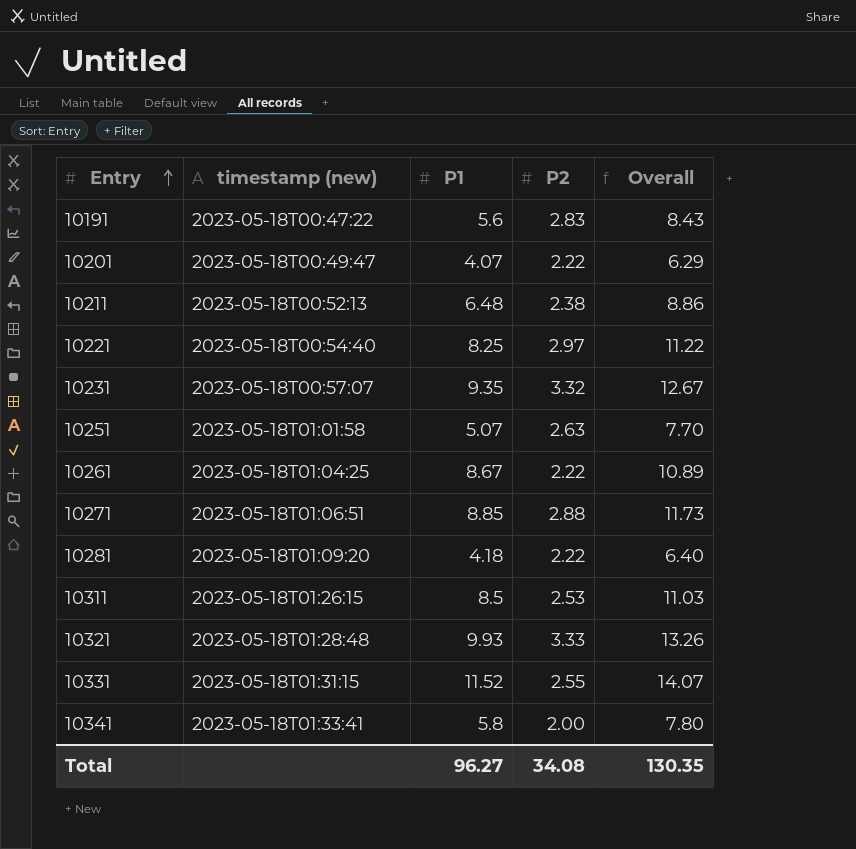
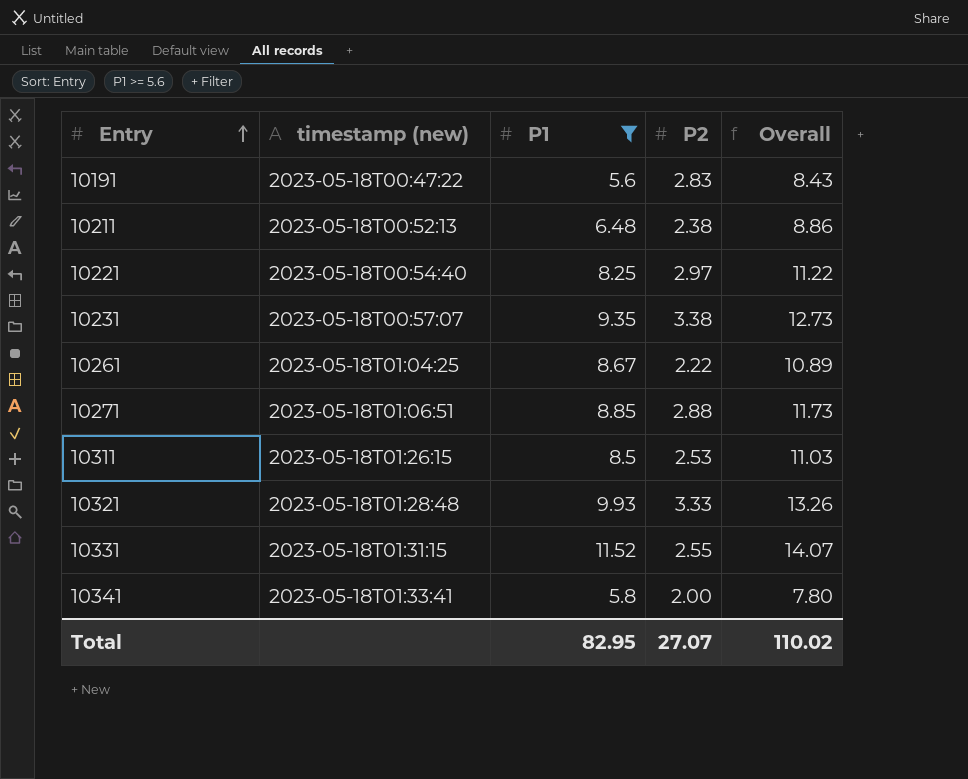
filter: none -> P1 >= 5.6
10231 | P2: 3.32 -> 3.38
10231 | Overall: 12.67 -> 12.73
Total | P1: 96.27 -> 82.95
Total | P2: 34.08 -> 27.07
Total | Overall: 130.35 -> 110.02

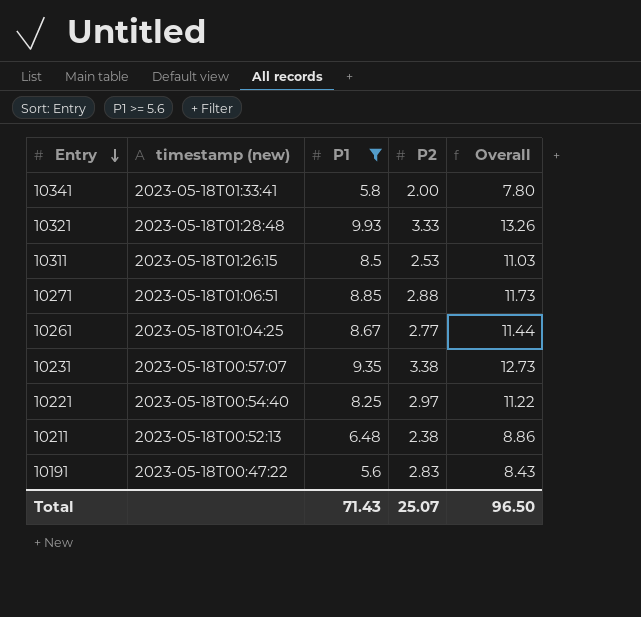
row order: Entry ascending -> Entry descending
row 10331: 2023-05-18T01:31:15 | 11.52 | 2.55 | 14.07 -> none
10261 | P2: 2.22 -> 2.77
10261 | Overall: 10.89 -> 11.44
Total | P1: 82.95 -> 71.43
Total | P2: 27.07 -> 25.07
Total | Overall: 110.02 -> 96.50

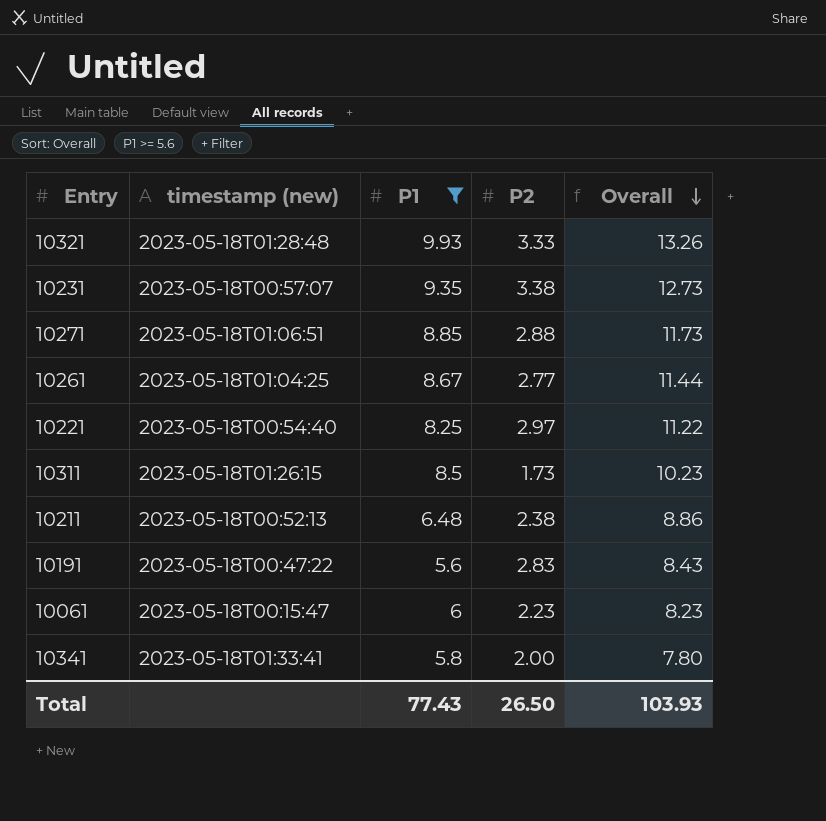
row order: Entry descending -> Overall descending
10311 | P2: 2.53 -> 1.73
10311 | Overall: 11.03 -> 10.23
row 10061: none -> 2023-05-18T00:15:47 | 6 | 2.23 | 8.23
Total | P1: 71.43 -> 77.43
Total | P2: 25.07 -> 26.50
Total | Overall: 96.50 -> 103.93

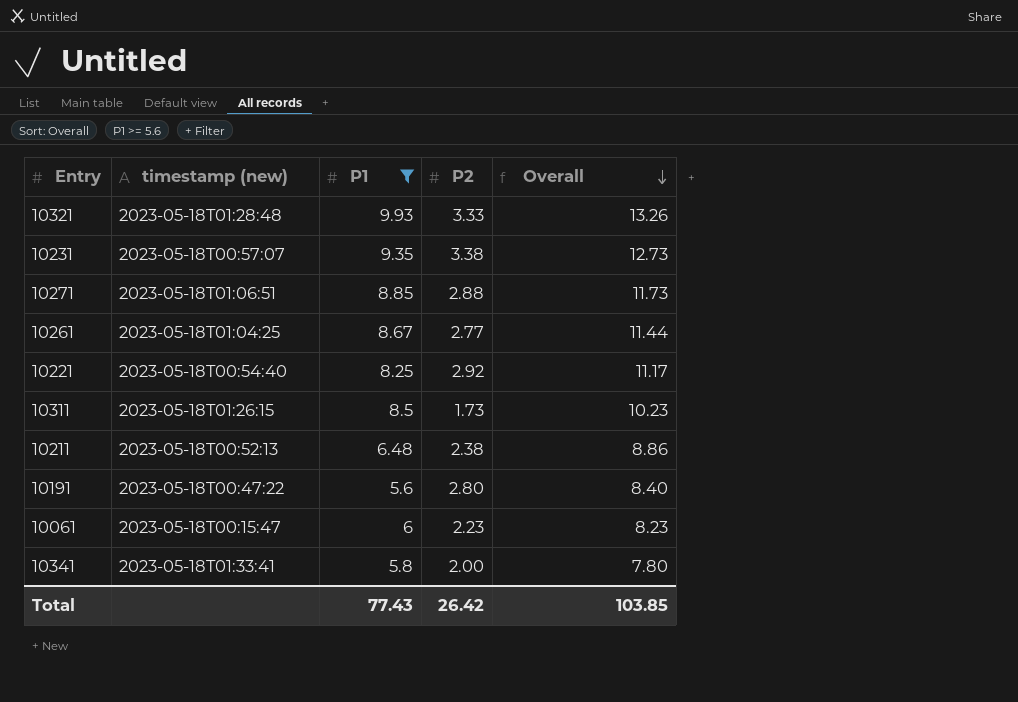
10221 | P2: 2.97 -> 2.92
10221 | Overall: 11.22 -> 11.17
10191 | P2: 2.83 -> 2.80
10191 | Overall: 8.43 -> 8.40
Total | P2: 26.50 -> 26.42
Total | Overall: 103.93 -> 103.85

